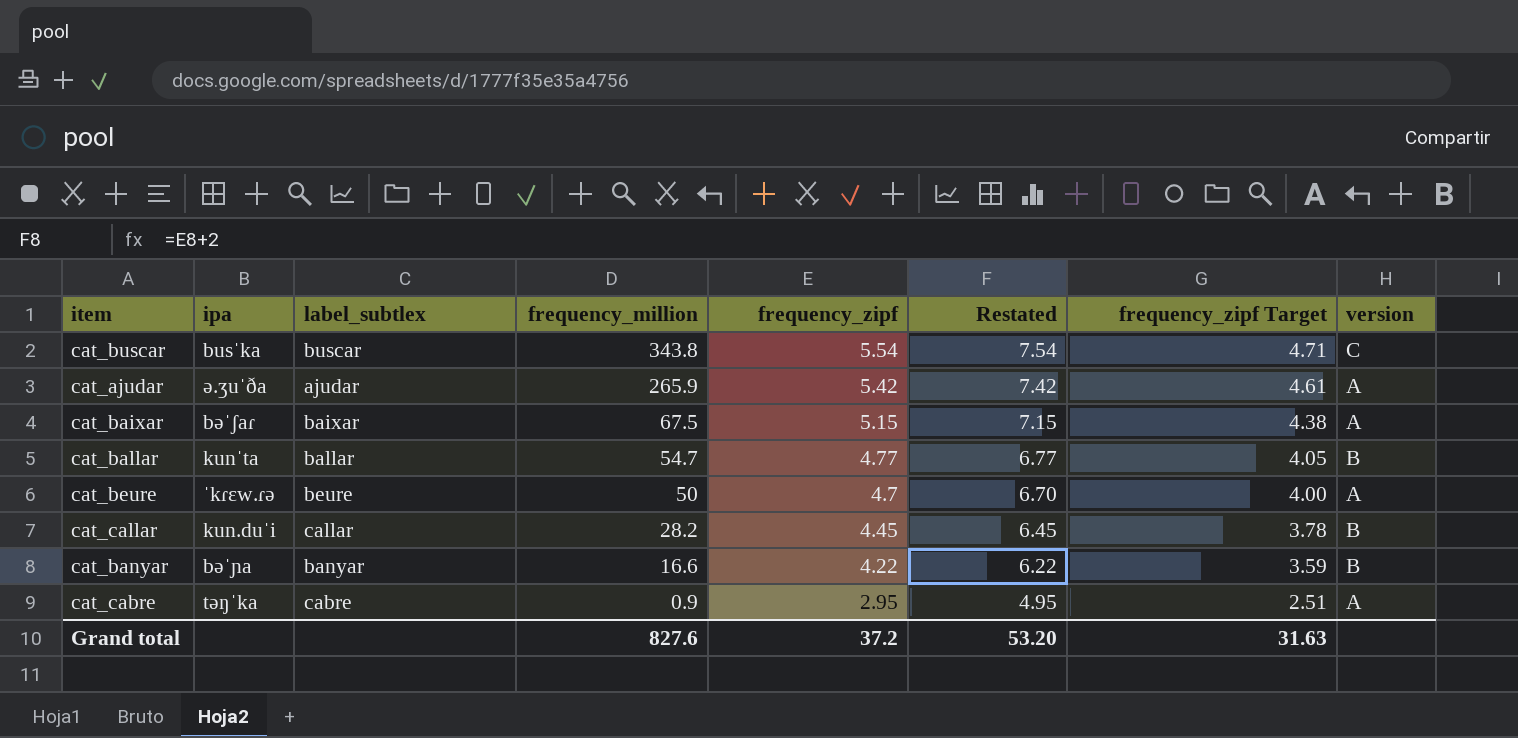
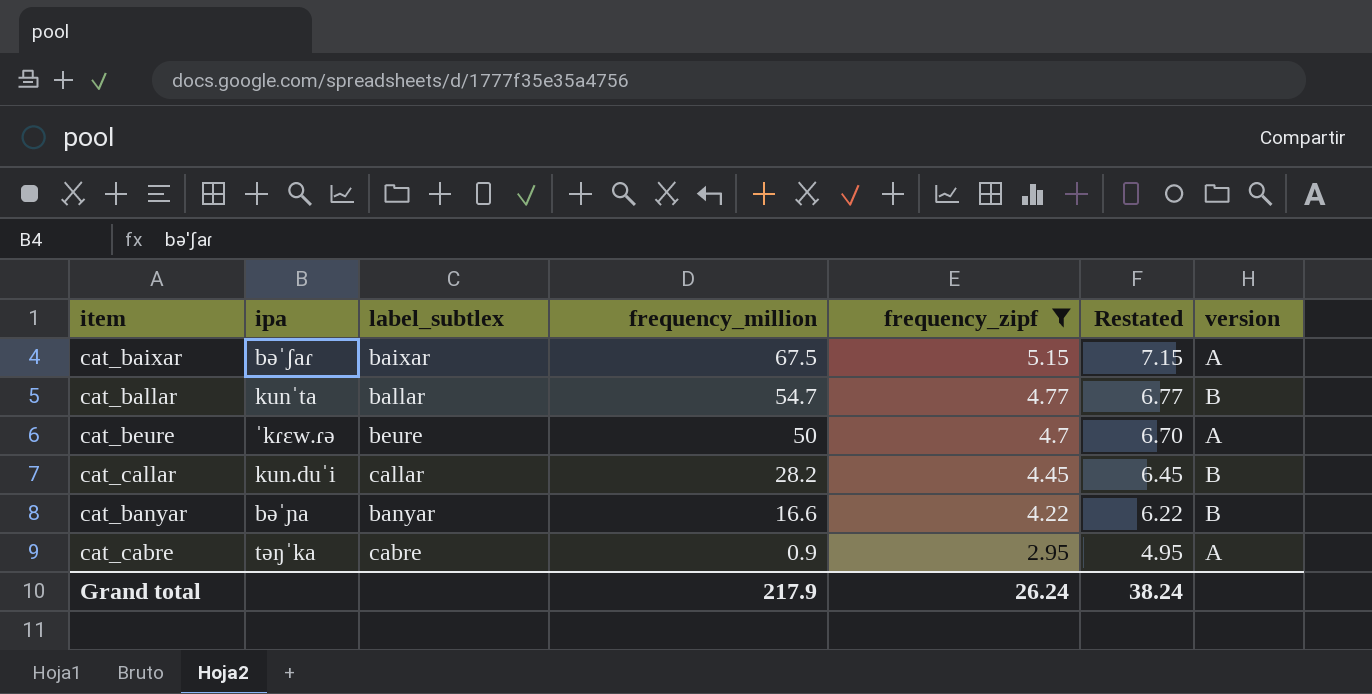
filter: none -> frequency_zipf <= 5.15
column frequency_zipf Target | formula: [frequency_zipf] * 0.85 -> none
Grand total | frequency_million: 827.6 -> 217.9
Grand total | frequency_zipf: 37.2 -> 26.24
Grand total | Restated: 53.20 -> 38.24

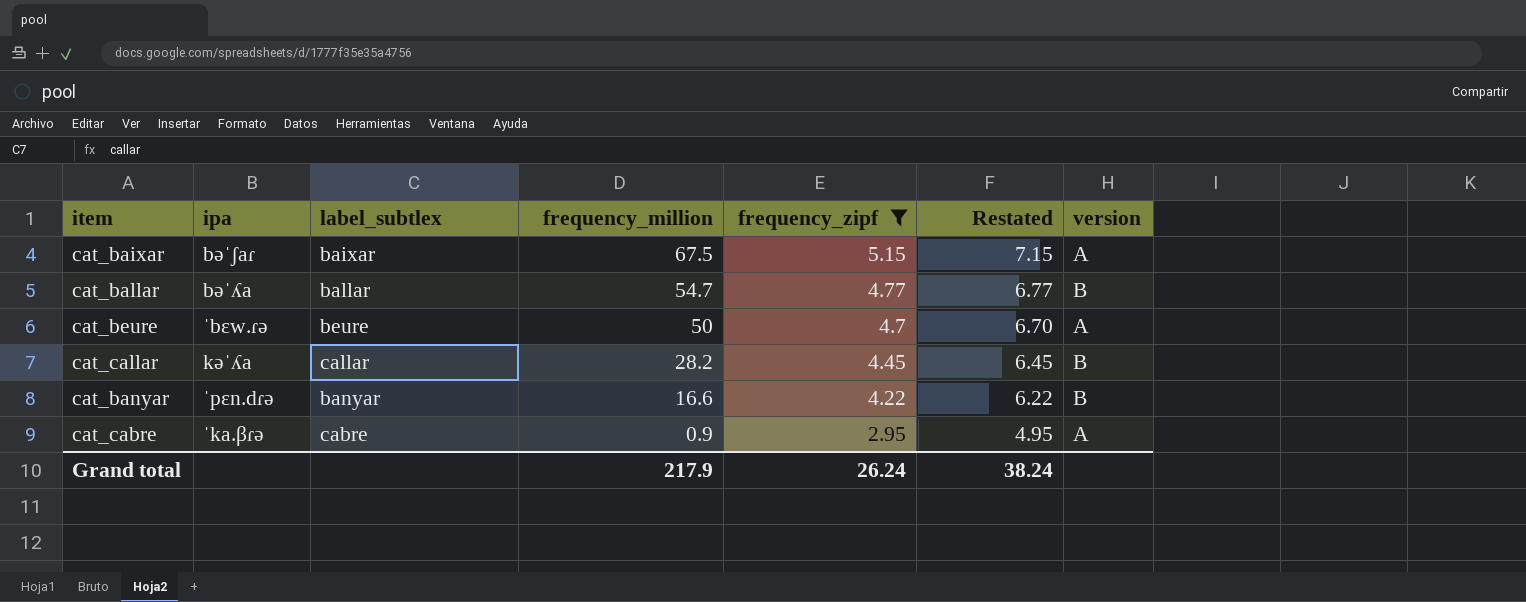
cat_ballar | ipa: kunˈta -> bəˈʎa
cat_beure | ipa: ˈkɾɛw.ɾə -> ˈbɛw.ɾə
cat_callar | ipa: kun.duˈi -> kəˈʎa
cat_banyar | ipa: bəˈɲa -> ˈpɛn.dɾə
cat_cabre | ipa: təŋˈka -> ˈka.βɾə

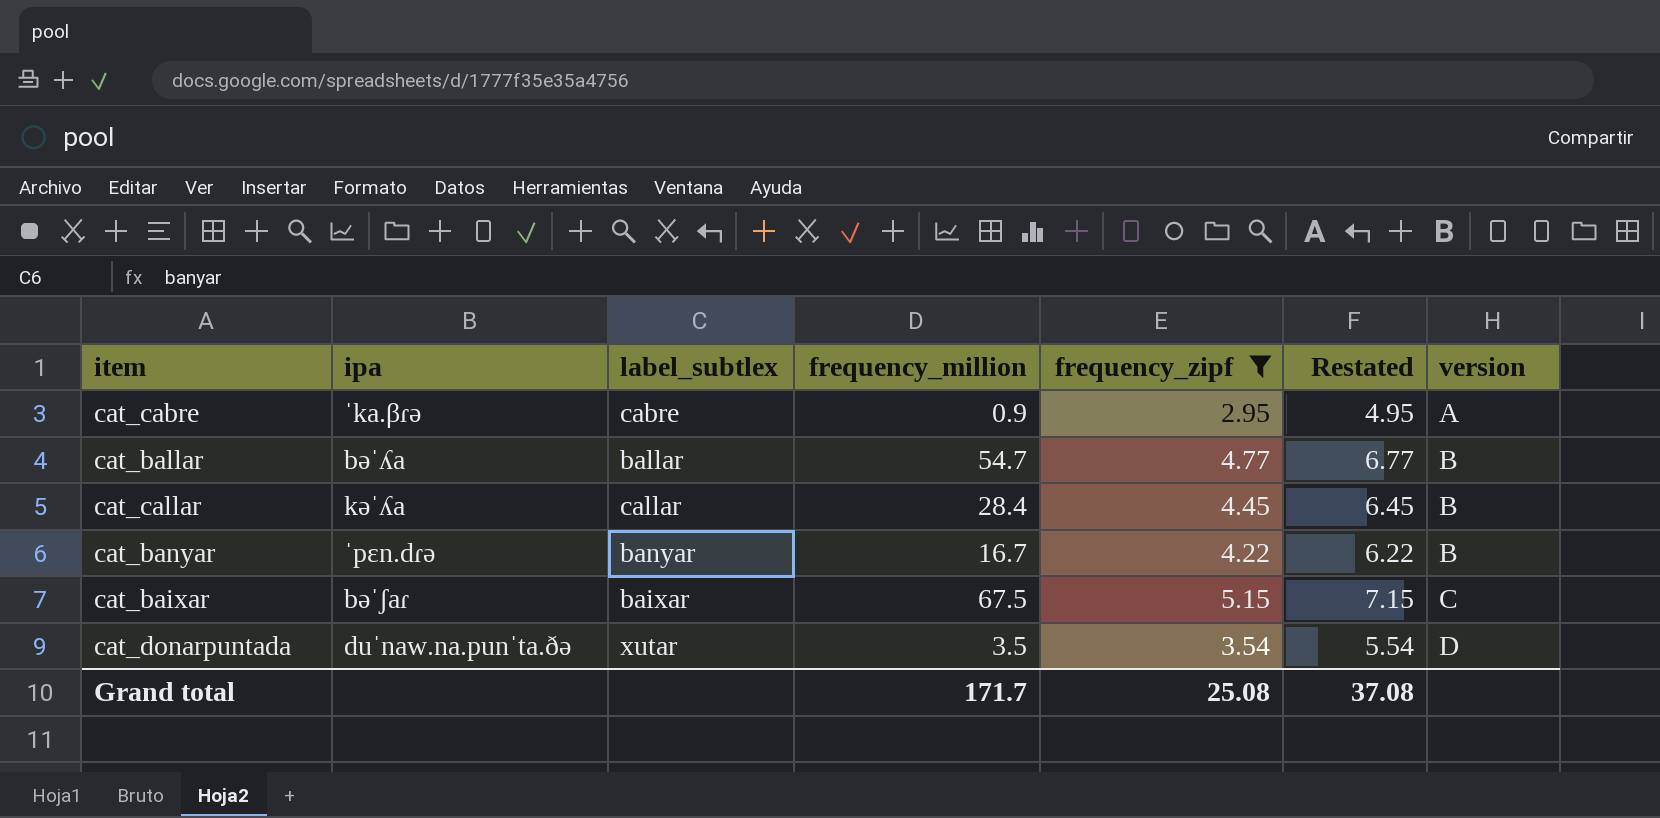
row order: frequency_million descending -> version ascending
row cat_beure: ˈbɛw.ɾə | beure | 50 | 4.7 | 6.70 | A -> none
cat_callar | frequency_million: 28.2 -> 28.4
cat_banyar | frequency_million: 16.6 -> 16.7
cat_baixar | version: A -> C
row cat_donarpuntada: none -> duˈnaw.na.punˈta.ðə | xutar | 3.5 | 3.54 | 5.54 | D
Grand total | frequency_million: 217.9 -> 171.7
Grand total | frequency_zipf: 26.24 -> 25.08
Grand total | Restated: 38.24 -> 37.08

